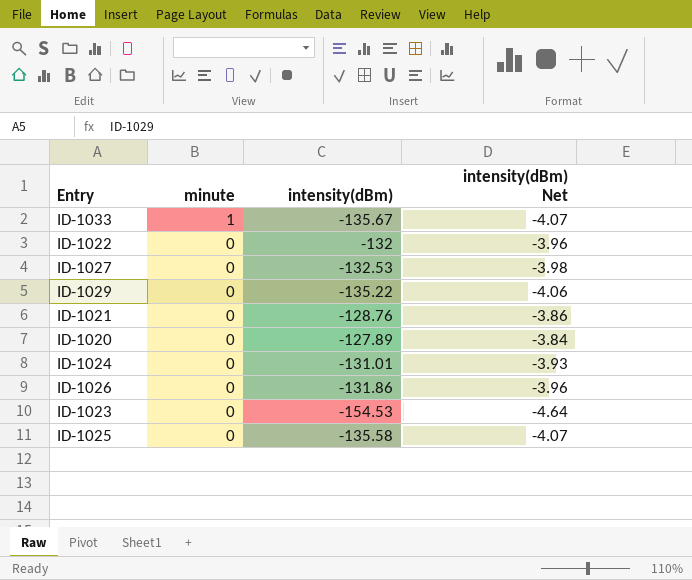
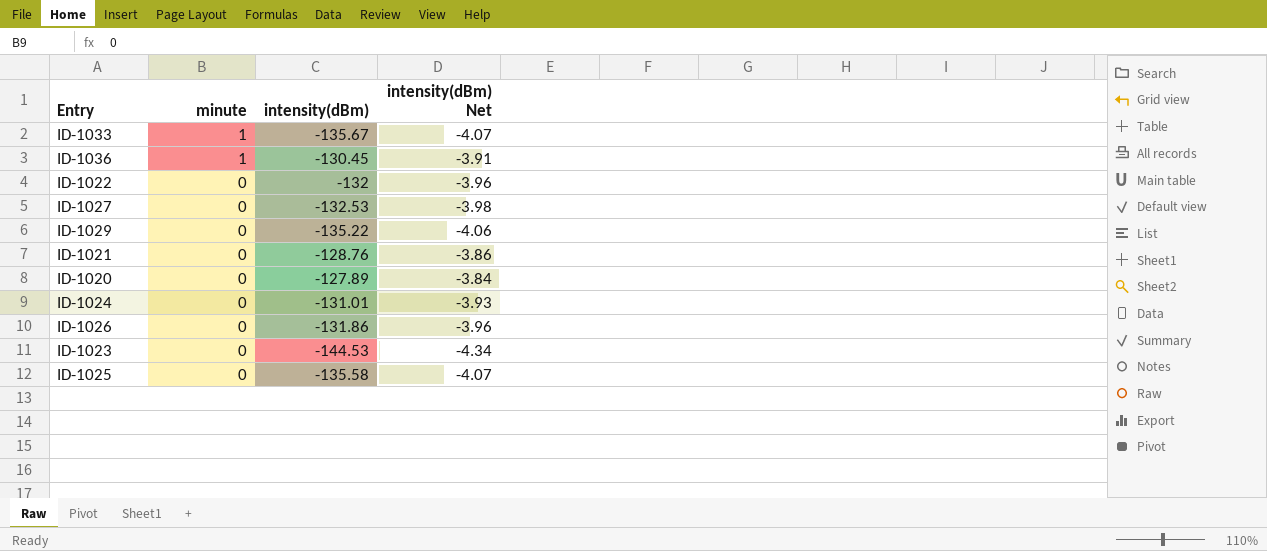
row ID-1036: none -> 1 | -130.45 | -3.91
ID-1023 | intensity(dBm): -154.53 -> -144.53
ID-1023 | intensity(dBm) Net: -4.64 -> -4.34

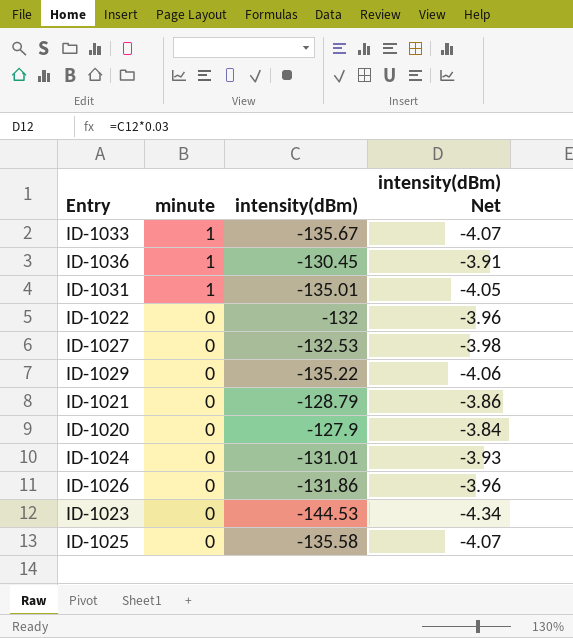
row ID-1031: none -> 1 | -135.01 | -4.05
ID-1021 | intensity(dBm): -128.76 -> -128.79
ID-1020 | intensity(dBm): -127.89 -> -127.9

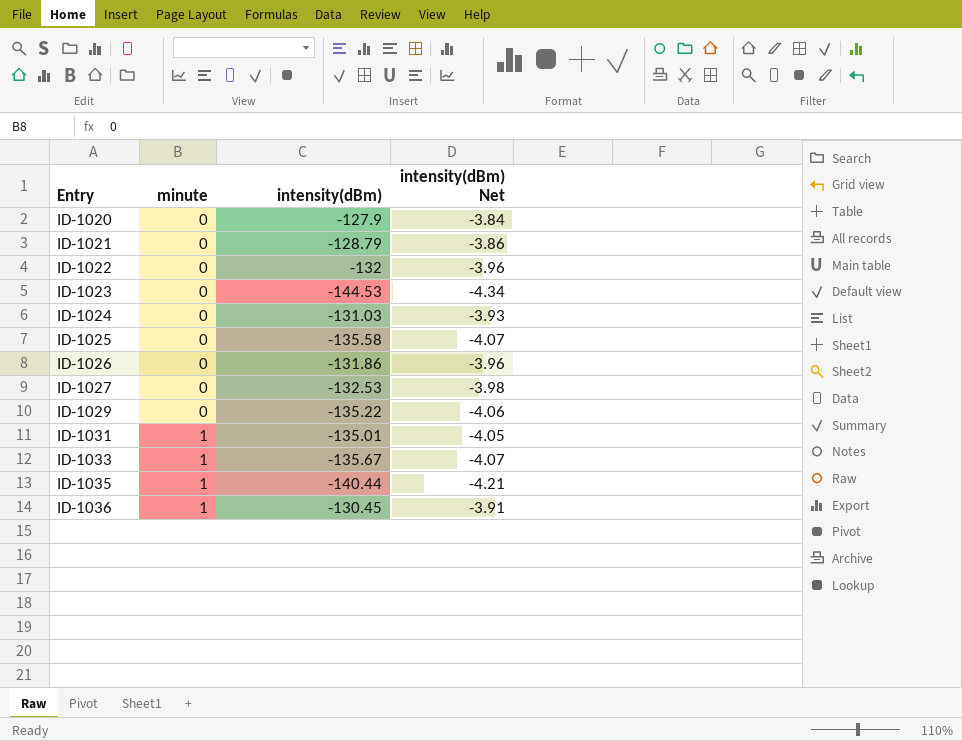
row order: minute descending -> Entry ascending
ID-1024 | intensity(dBm): -131.01 -> -131.03
row ID-1035: none -> 1 | -140.44 | -4.21

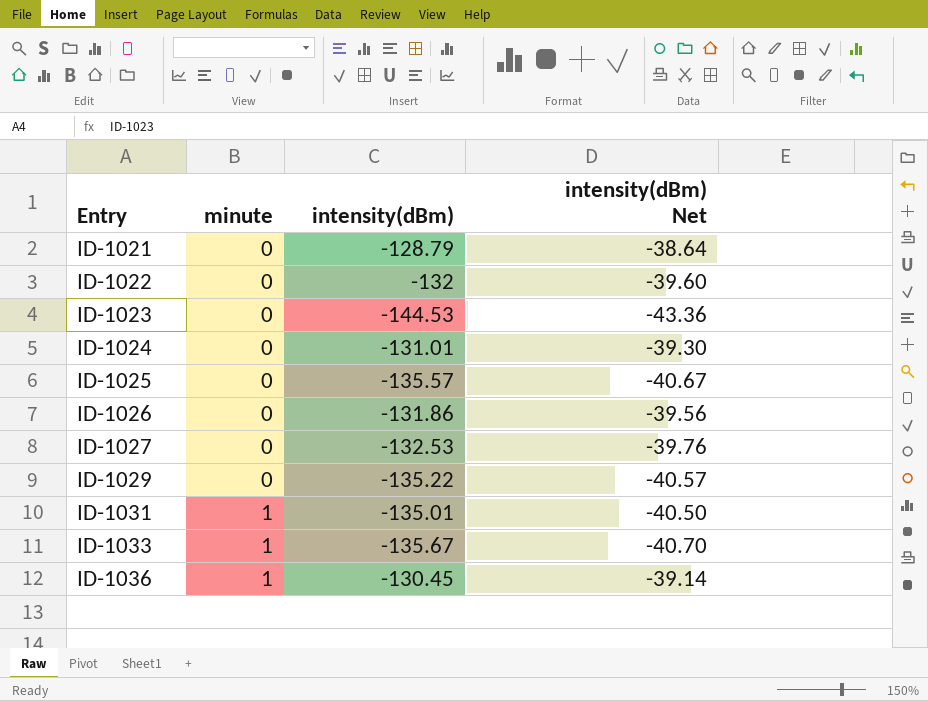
column intensity(dBm) Net | formula: [intensity(dBm)] * 0.03 -> [intensity(dBm)] * 0.3
row ID-1020: 0 | -127.9 | -3.84 -> none
row ID-1035: 1 | -140.44 | -4.21 -> none
ID-1024 | intensity(dBm): -131.03 -> -131.01
ID-1025 | intensity(dBm): -135.58 -> -135.57

